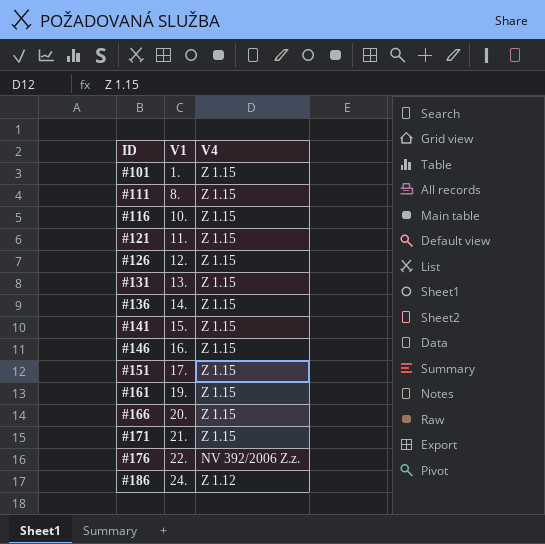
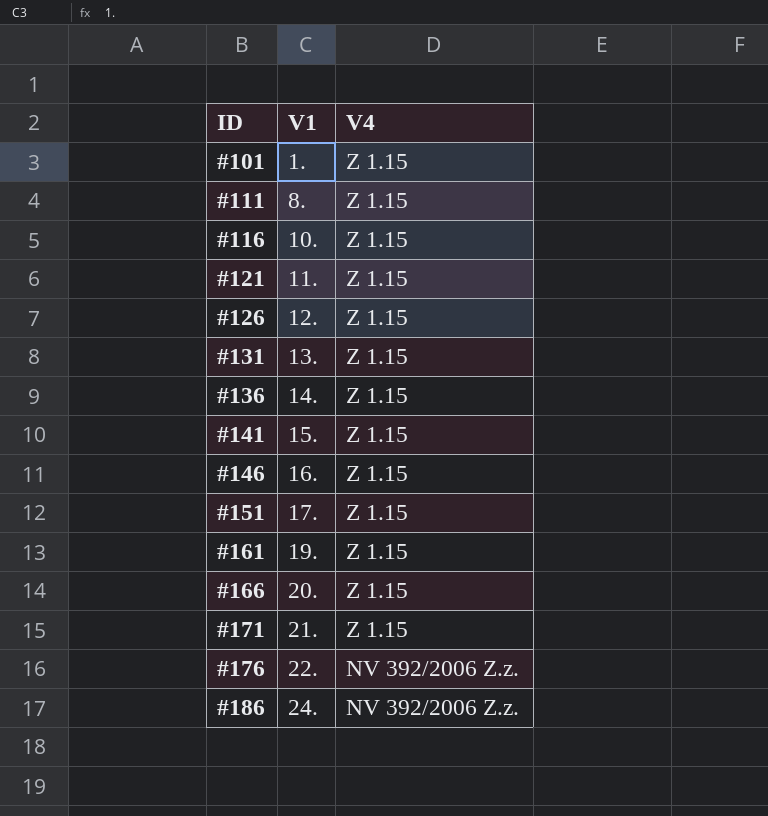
#186 | V4: Z 1.12 -> NV 392/2006 Z.z.

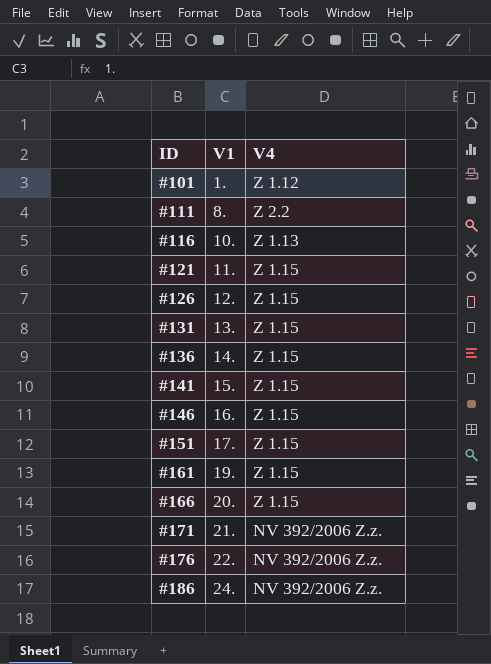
#101 | V4: Z 1.15 -> Z 1.12
#111 | V4: Z 1.15 -> Z 2.2
#116 | V4: Z 1.15 -> Z 1.13
#171 | V4: Z 1.15 -> NV 392/2006 Z.z.

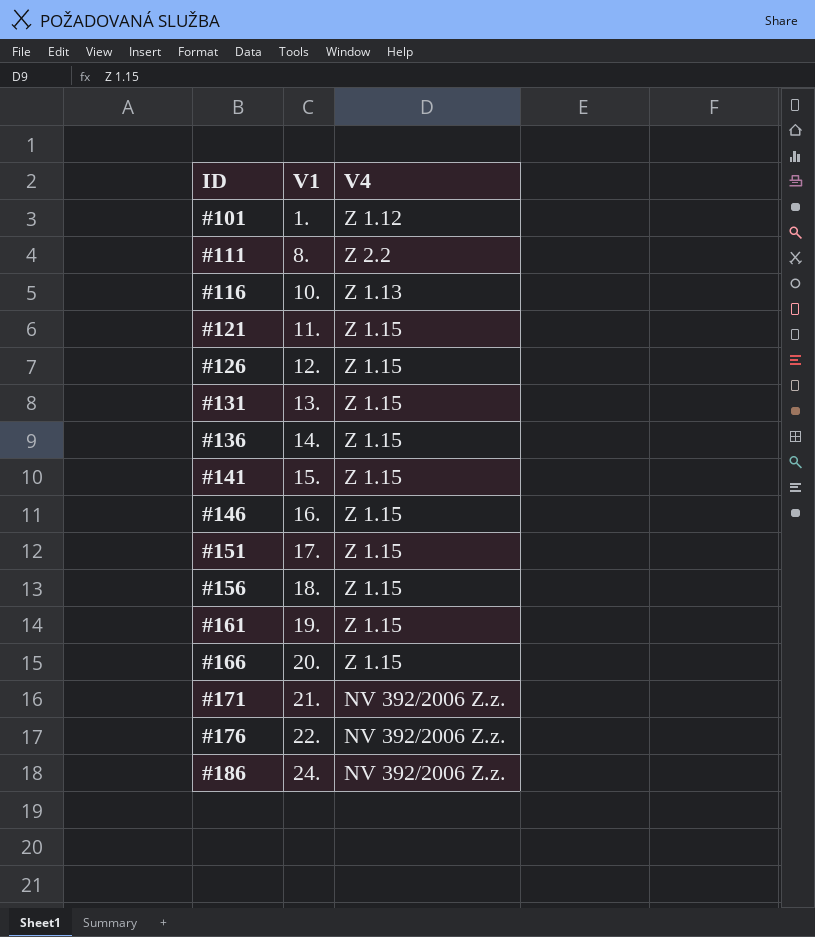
row #156: none -> 18. | Z 1.15

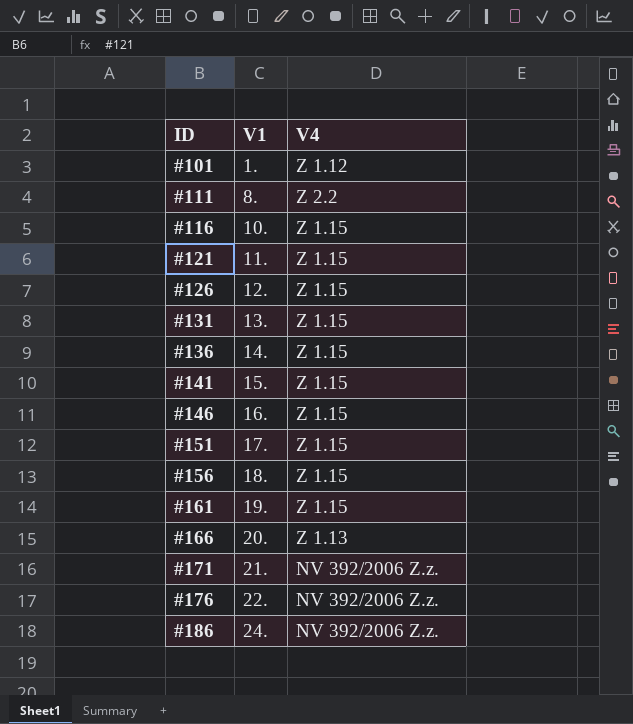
#116 | V4: Z 1.13 -> Z 1.15
#166 | V4: Z 1.15 -> Z 1.13

